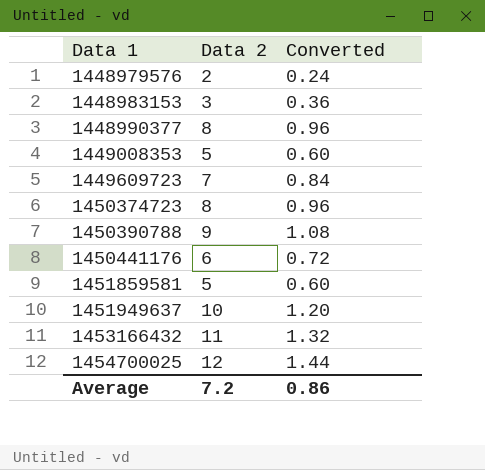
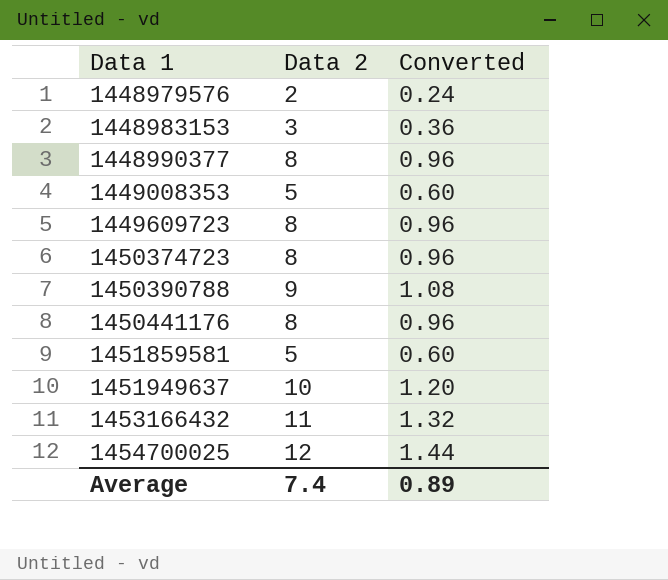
1449609723 | Data 2: 7 -> 8
1449609723 | Converted: 0.84 -> 0.96
1450441176 | Data 2: 6 -> 8
1450441176 | Converted: 0.72 -> 0.96
Average | Data 2: 7.2 -> 7.4
Average | Converted: 0.86 -> 0.89

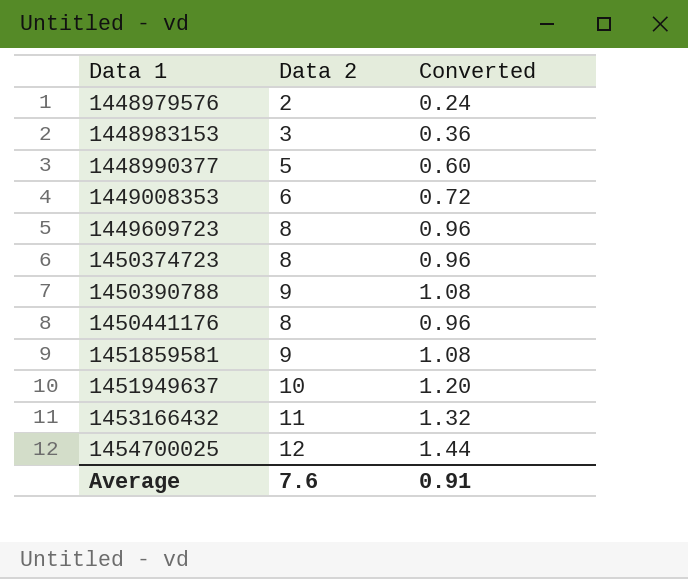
1448990377 | Data 2: 8 -> 5
1448990377 | Converted: 0.96 -> 0.60
1449008353 | Data 2: 5 -> 6
1449008353 | Converted: 0.60 -> 0.72
1451859581 | Data 2: 5 -> 9
1451859581 | Converted: 0.60 -> 1.08
Average | Data 2: 7.4 -> 7.6
Average | Converted: 0.89 -> 0.91

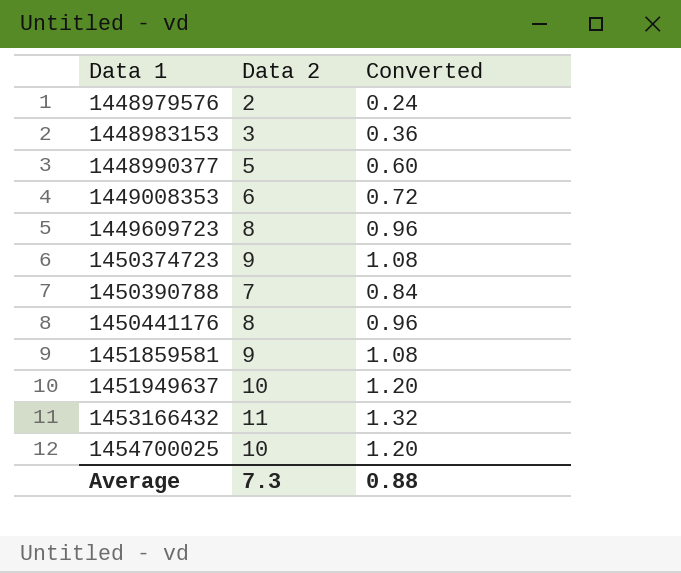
1450374723 | Data 2: 8 -> 9
1450374723 | Converted: 0.96 -> 1.08
1450390788 | Data 2: 9 -> 7
1450390788 | Converted: 1.08 -> 0.84
1454700025 | Data 2: 12 -> 10
1454700025 | Converted: 1.44 -> 1.20
Average | Data 2: 7.6 -> 7.3
Average | Converted: 0.91 -> 0.88

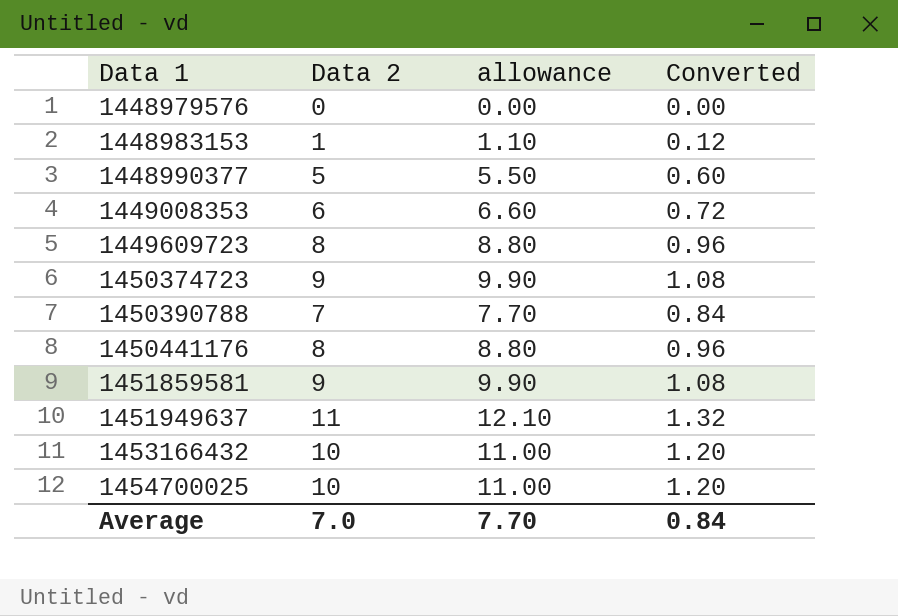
column allowance | formula: none -> [Data 2] * 1.1
1448979576 | Data 2: 2 -> 0
1448979576 | Converted: 0.24 -> 0.00
1448983153 | Data 2: 3 -> 1
1448983153 | Converted: 0.36 -> 0.12
1451949637 | Data 2: 10 -> 11
1451949637 | Converted: 1.20 -> 1.32
1453166432 | Data 2: 11 -> 10
1453166432 | Converted: 1.32 -> 1.20
Average | Data 2: 7.3 -> 7.0
Average | Converted: 0.88 -> 0.84

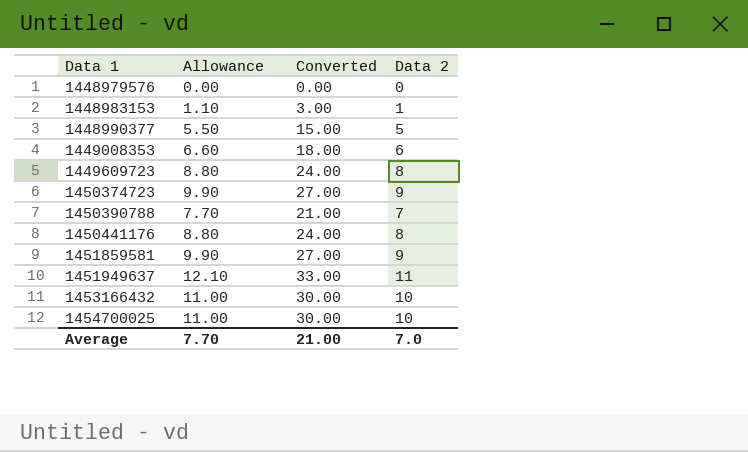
column name: allowance -> Allowance
column Converted | formula: [Data 2] * 0.12 -> [Data 2] * 3
column Data 2 | position: 2 -> 4
Average | Converted: 0.84 -> 21.00

